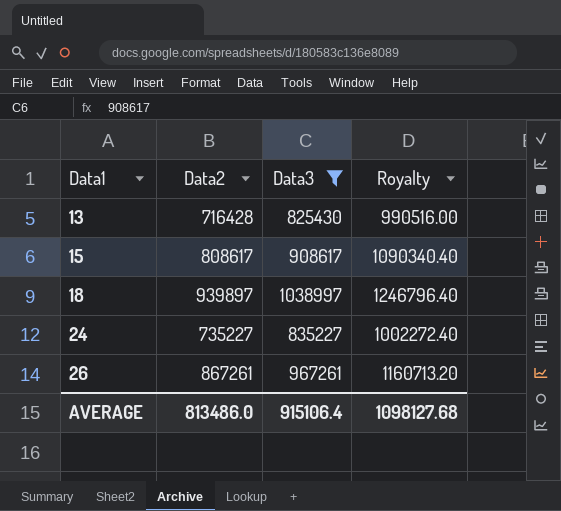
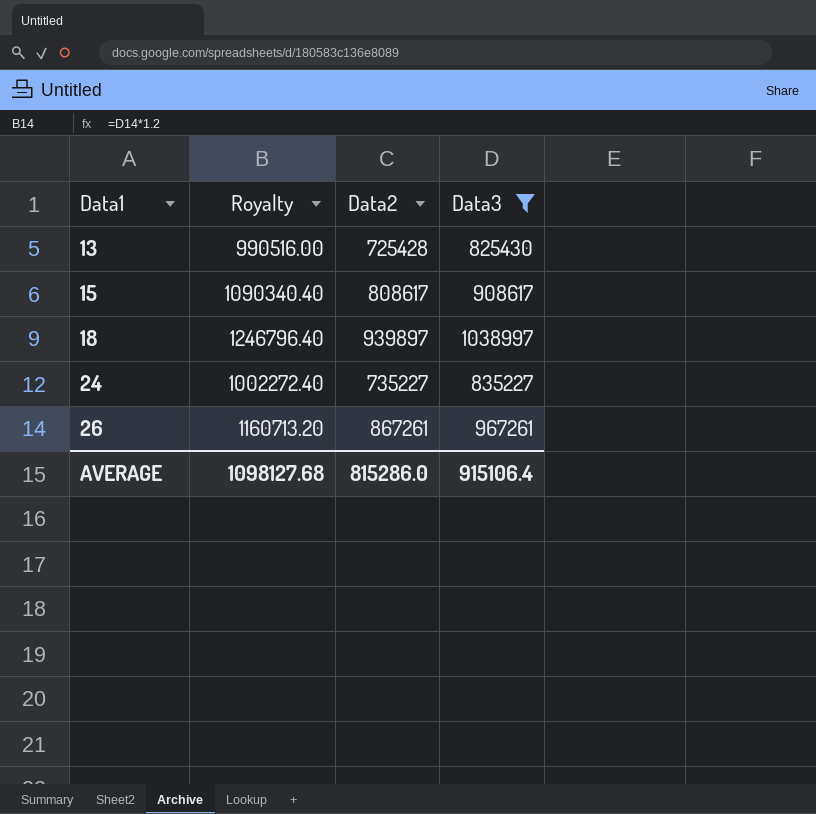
column Royalty | position: 4 -> 2
13 | Data2: 716428 -> 725428
AVERAGE | Data2: 813486.0 -> 815286.0

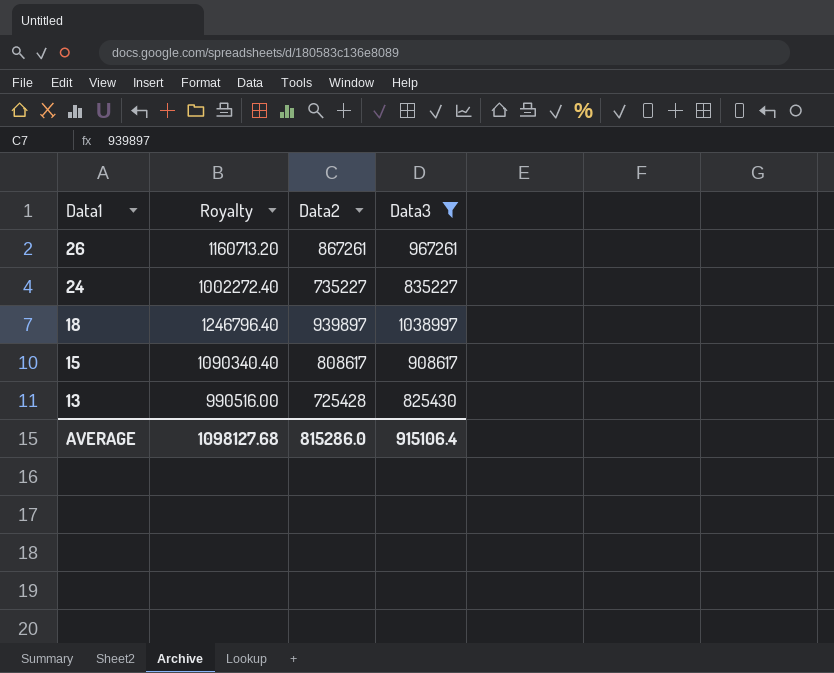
row order: Data1 ascending -> Data1 descending

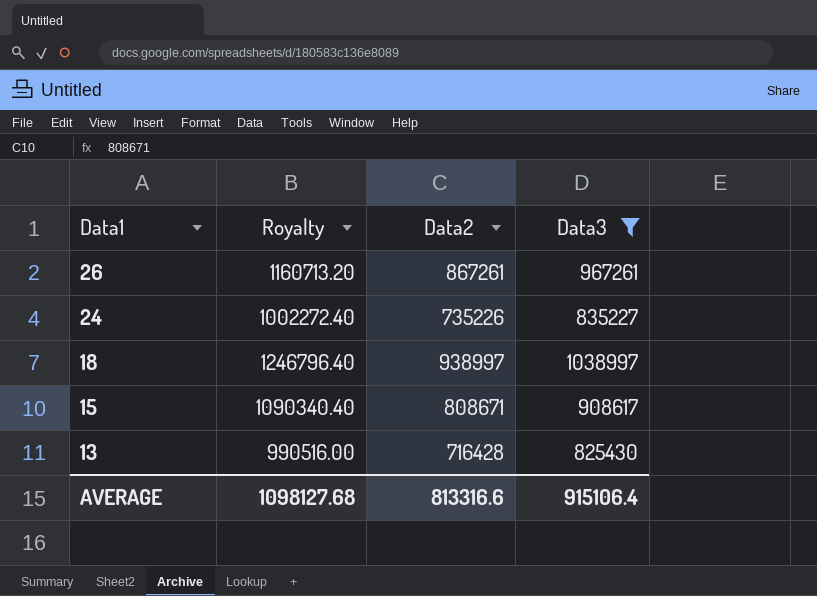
24 | Data2: 735227 -> 735226
18 | Data2: 939897 -> 938997
15 | Data2: 808617 -> 808671
13 | Data2: 725428 -> 716428
AVERAGE | Data2: 815286.0 -> 813316.6

